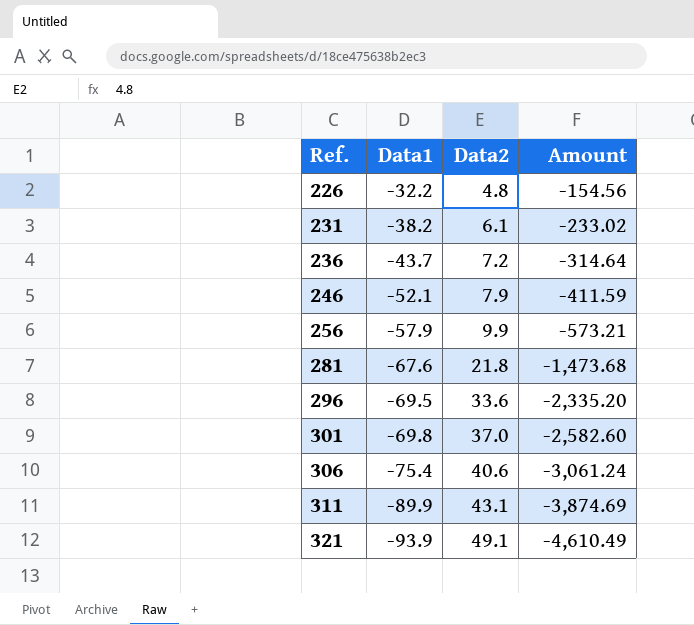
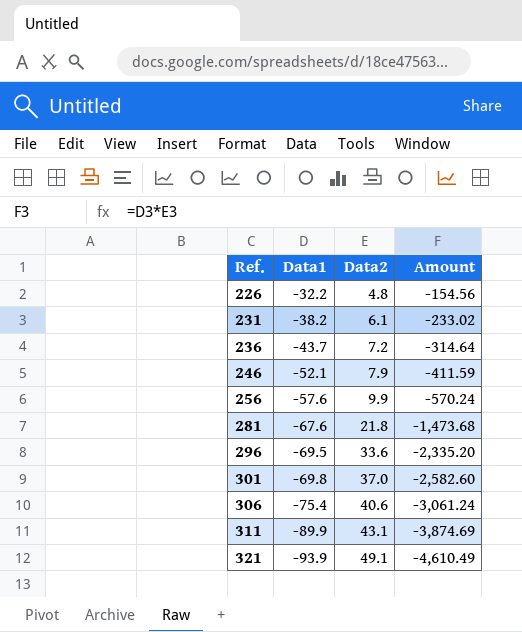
256 | Data1: -57.9 -> -57.6
256 | Amount: -573.21 -> -570.24

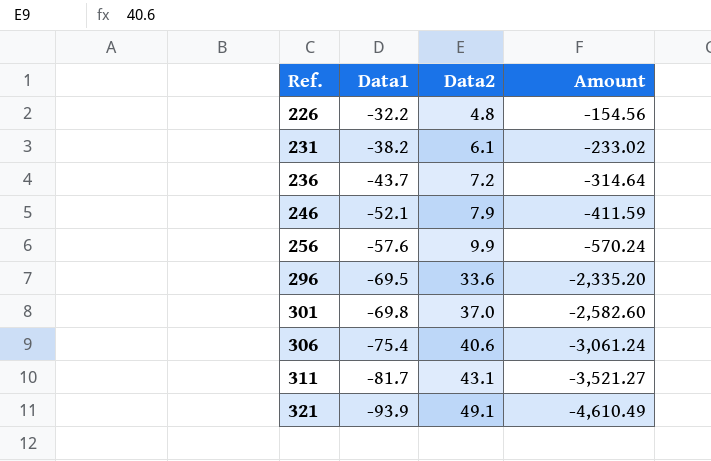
row 281: -67.6 | 21.8 | -1,473.68 -> none
311 | Data1: -89.9 -> -81.7
311 | Amount: -3,874.69 -> -3,521.27

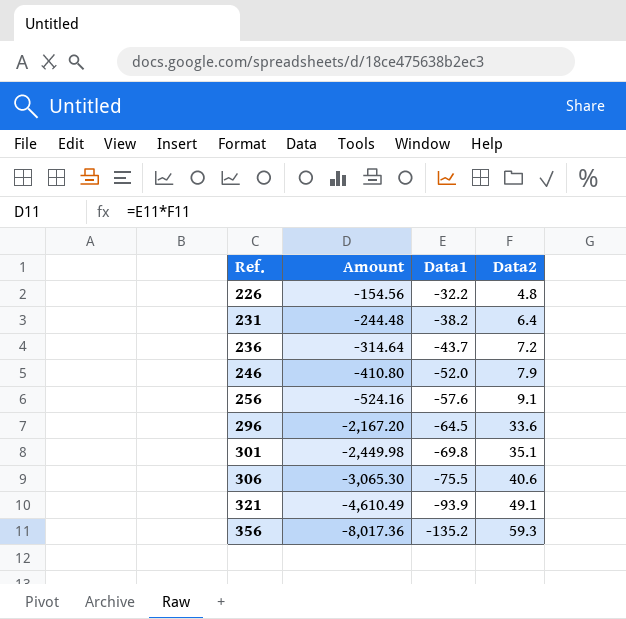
column Amount | position: 4 -> 2
row 311: -81.7 | 43.1 | -3,521.27 -> none
231 | Amount: -233.02 -> -244.48
231 | Data2: 6.1 -> 6.4
246 | Amount: -411.59 -> -410.80
246 | Data1: -52.1 -> -52.0
256 | Amount: -570.24 -> -524.16
256 | Data2: 9.9 -> 9.1
296 | Amount: -2,335.20 -> -2,167.20
296 | Data1: -69.5 -> -64.5
301 | Amount: -2,582.60 -> -2,449.98
301 | Data2: 37.0 -> 35.1
306 | Amount: -3,061.24 -> -3,065.30
306 | Data1: -75.4 -> -75.5
row 356: none -> -8,017.36 | -135.2 | 59.3

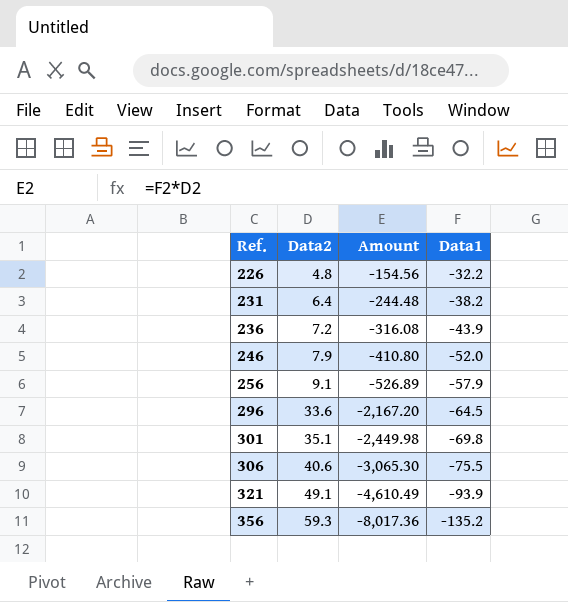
column Data2 | position: 4 -> 2
236 | Amount: -314.64 -> -316.08
236 | Data1: -43.7 -> -43.9
256 | Amount: -524.16 -> -526.89
256 | Data1: -57.6 -> -57.9

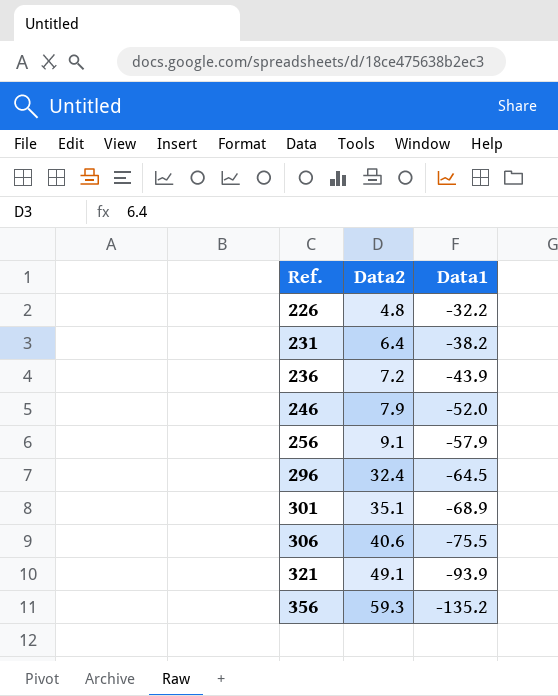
column Amount | formula: [Data2] * [Data1] -> none
296 | Data2: 33.6 -> 32.4
301 | Data1: -69.8 -> -68.9

